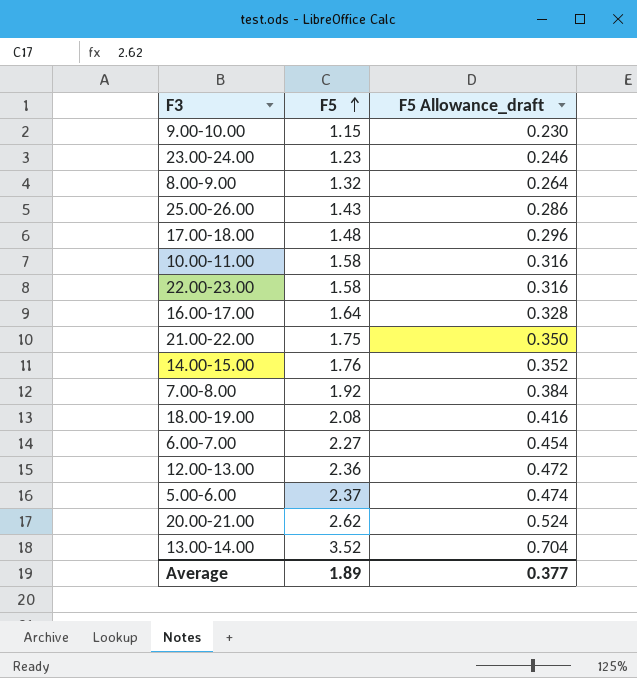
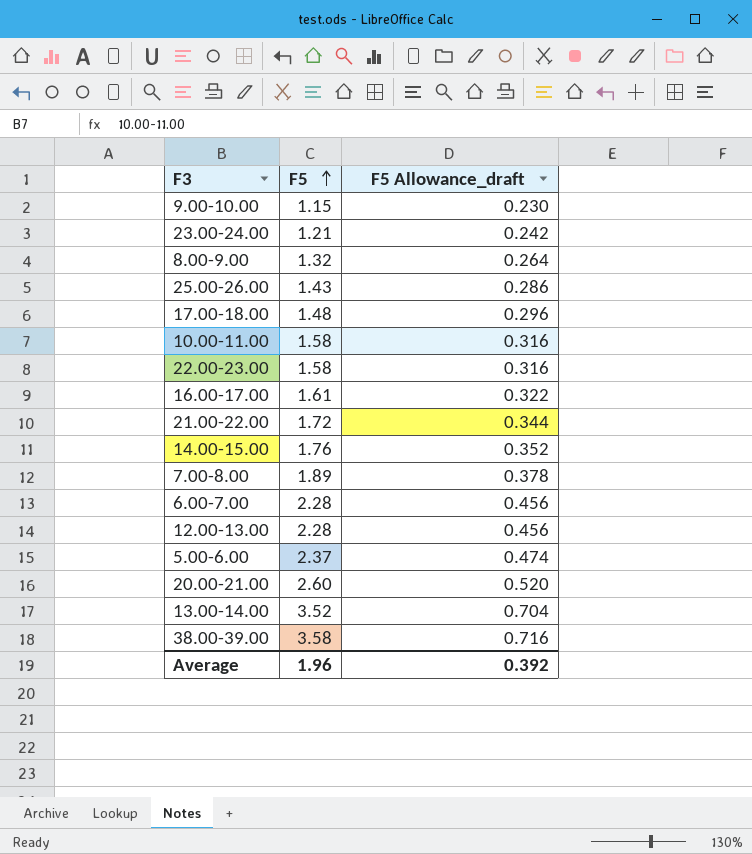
row 18.00-19.00: 2.08 | 0.416 -> none
23.00-24.00 | F5: 1.23 -> 1.21
23.00-24.00 | F5 Allowance_draft: 0.246 -> 0.242
16.00-17.00 | F5: 1.64 -> 1.61
16.00-17.00 | F5 Allowance_draft: 0.328 -> 0.322
21.00-22.00 | F5: 1.75 -> 1.72
21.00-22.00 | F5 Allowance_draft: 0.350 -> 0.344
7.00-8.00 | F5: 1.92 -> 1.89
7.00-8.00 | F5 Allowance_draft: 0.384 -> 0.378
6.00-7.00 | F5: 2.27 -> 2.28
6.00-7.00 | F5 Allowance_draft: 0.454 -> 0.456
12.00-13.00 | F5: 2.36 -> 2.28
12.00-13.00 | F5 Allowance_draft: 0.472 -> 0.456
20.00-21.00 | F5: 2.62 -> 2.60
20.00-21.00 | F5 Allowance_draft: 0.524 -> 0.520
row 38.00-39.00: none -> 3.58 | 0.716
Average | F5: 1.89 -> 1.96
Average | F5 Allowance_draft: 0.377 -> 0.392

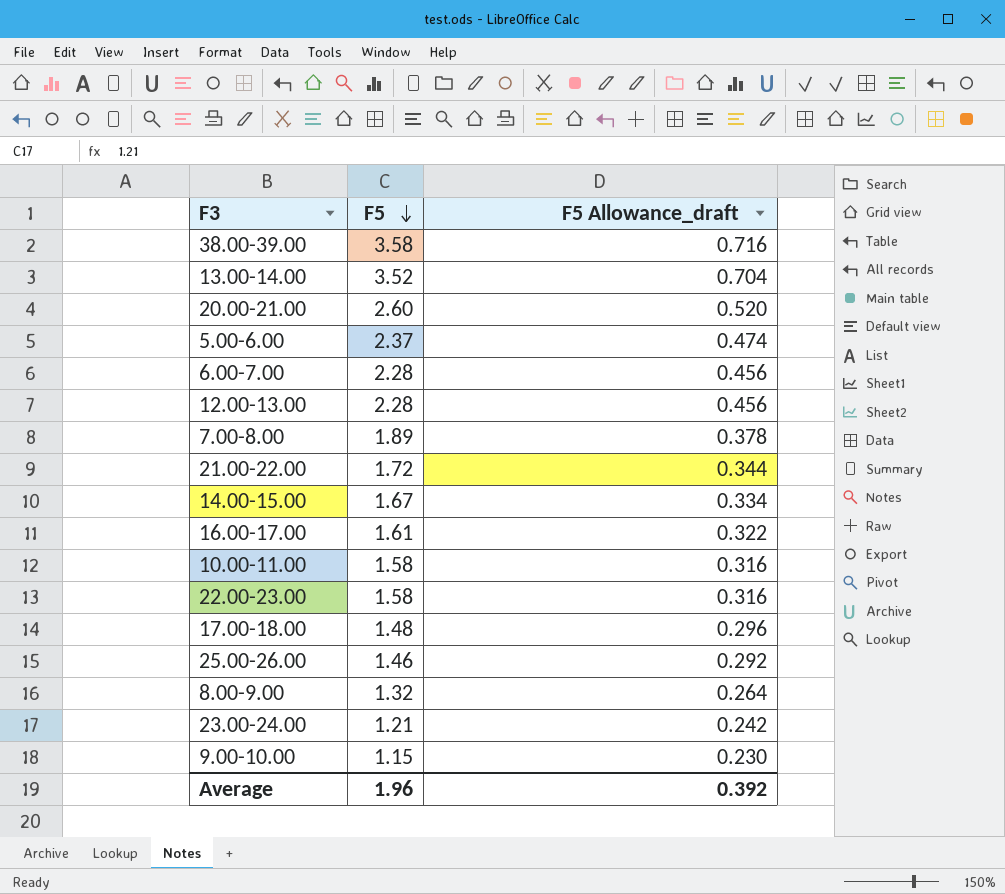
row order: F5 ascending -> F5 descending
14.00-15.00 | F5: 1.76 -> 1.67
14.00-15.00 | F5 Allowance_draft: 0.352 -> 0.334
25.00-26.00 | F5: 1.43 -> 1.46
25.00-26.00 | F5 Allowance_draft: 0.286 -> 0.292

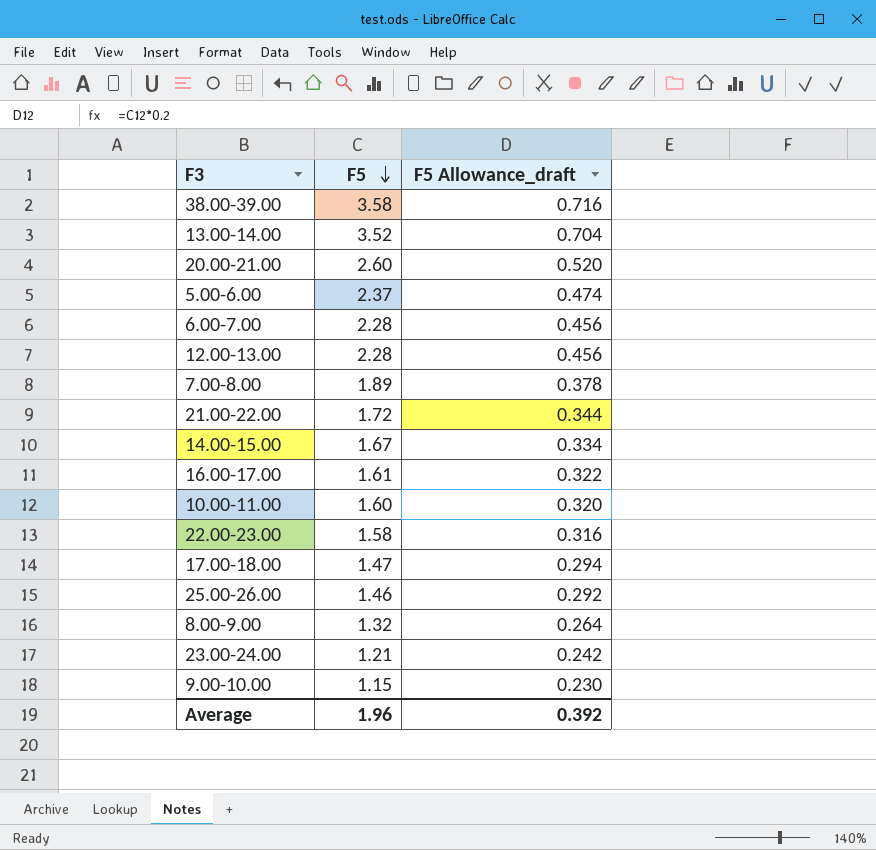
10.00-11.00 | F5: 1.58 -> 1.60
10.00-11.00 | F5 Allowance_draft: 0.316 -> 0.320
17.00-18.00 | F5: 1.48 -> 1.47
17.00-18.00 | F5 Allowance_draft: 0.296 -> 0.294

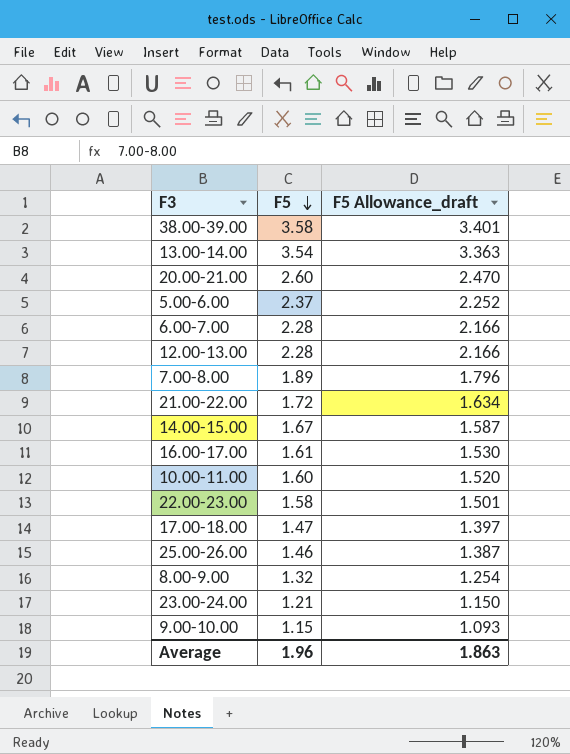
column F5 Allowance_draft | formula: [F5] * 0.2 -> [F5] * 0.95
13.00-14.00 | F5: 3.52 -> 3.54
Average | F5 Allowance_draft: 0.392 -> 1.863

